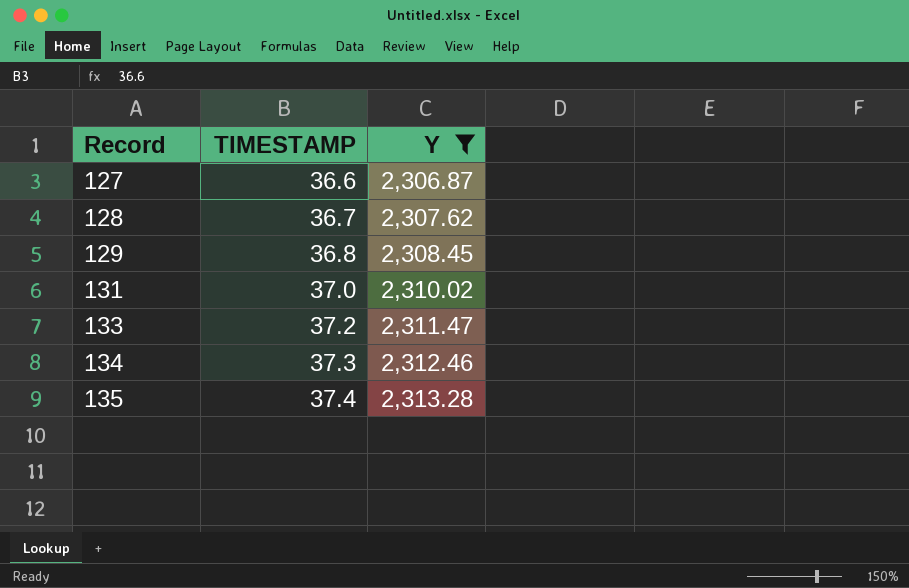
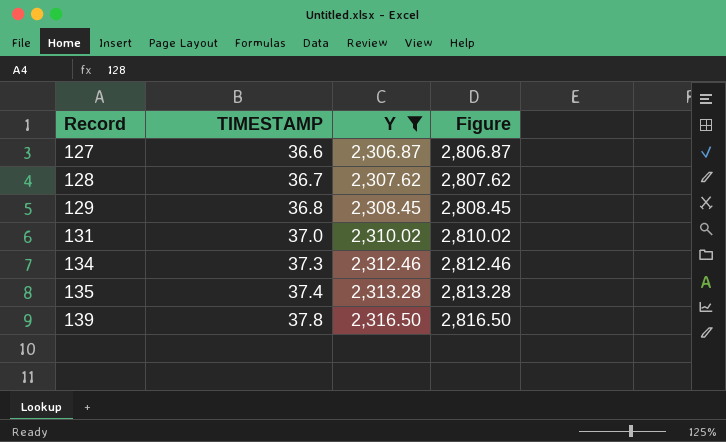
column Figure | formula: none -> [Y] + 500
row 133: 37.2 | 2,311.47 -> none
row 139: none -> 37.8 | 2,316.50 | 2,816.50

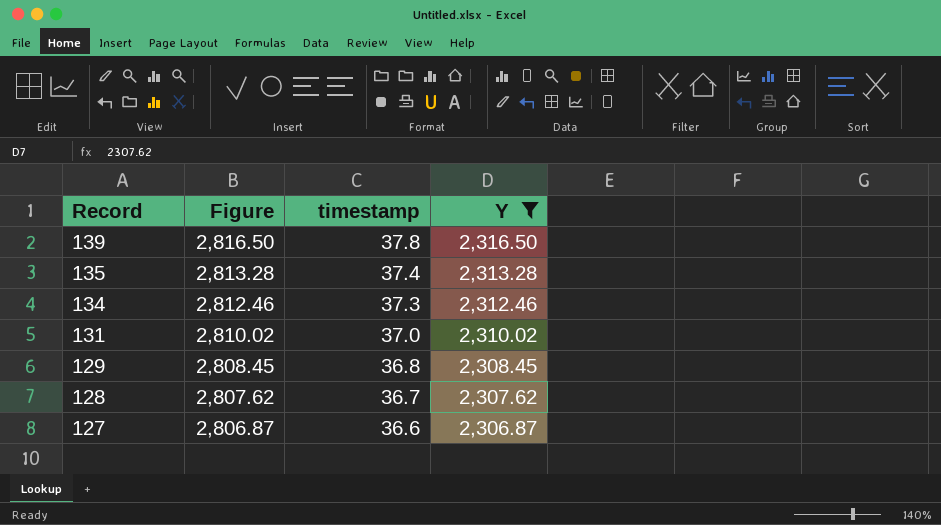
row order: Record ascending -> Record descending
column Figure | position: 4 -> 2
column name: TIMESTAMP -> timestamp

